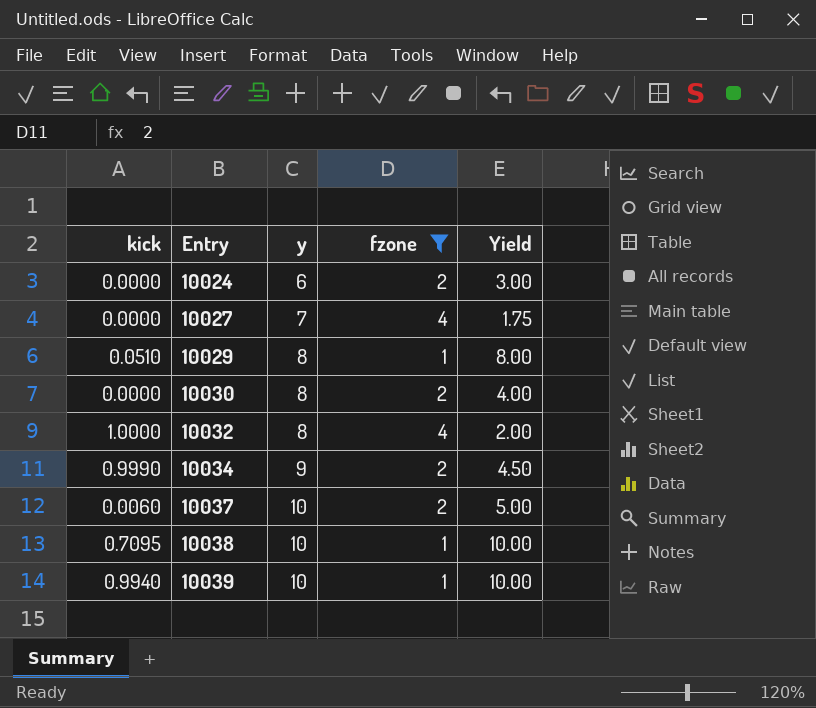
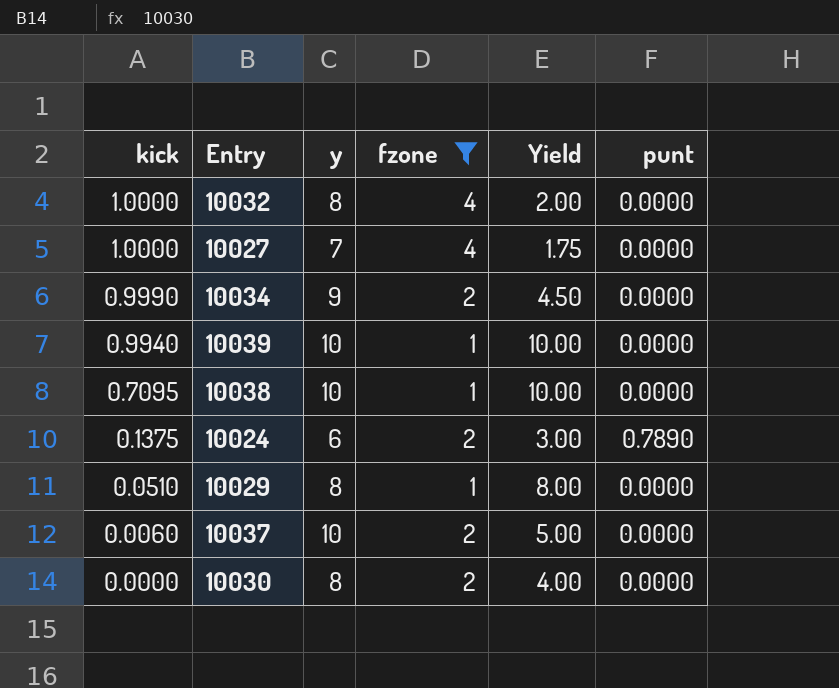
row order: Entry ascending -> kick descending
column punt | position: none -> 6
10027 | kick: 0.0000 -> 1.0000
10024 | kick: 0.0000 -> 0.1375

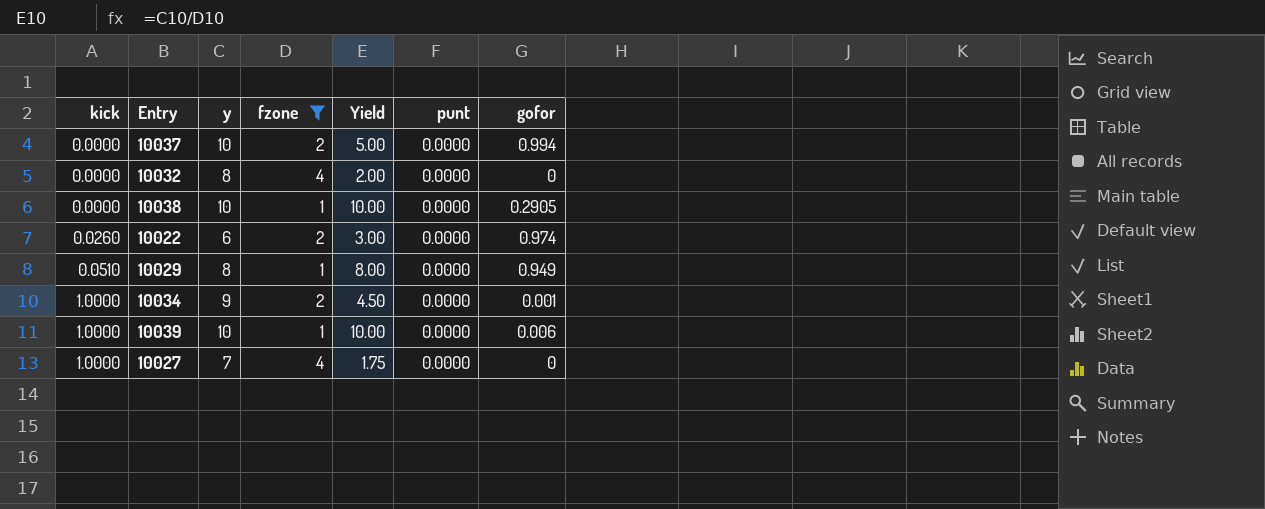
row order: kick descending -> kick ascending
column gofor | position: none -> 7
row 10024: 0.1375 | 6 | 2 | 3.00 | 0.7890 -> none
row 10030: 0.0000 | 8 | 2 | 4.00 | 0.0000 -> none
10037 | kick: 0.0060 -> 0.0000
10032 | kick: 1.0000 -> 0.0000
10038 | kick: 0.7095 -> 0.0000
row 10022: none -> 0.0260 | 6 | 2 | 3.00 | 0.0000 | 0.974
10034 | kick: 0.9990 -> 1.0000
10039 | kick: 0.9940 -> 1.0000

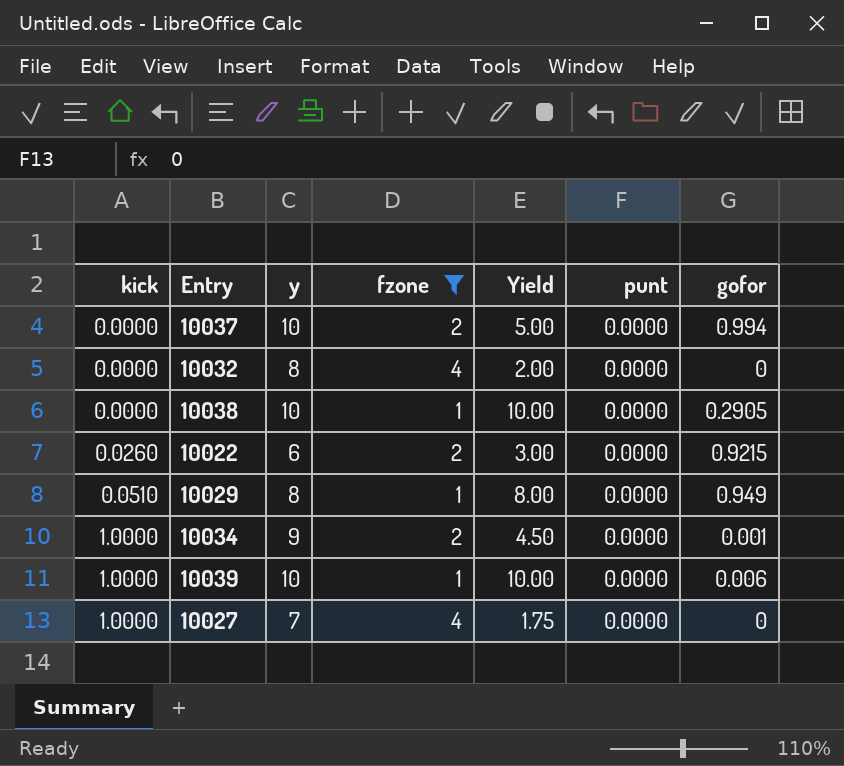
10022 | gofor: 0.974 -> 0.9215

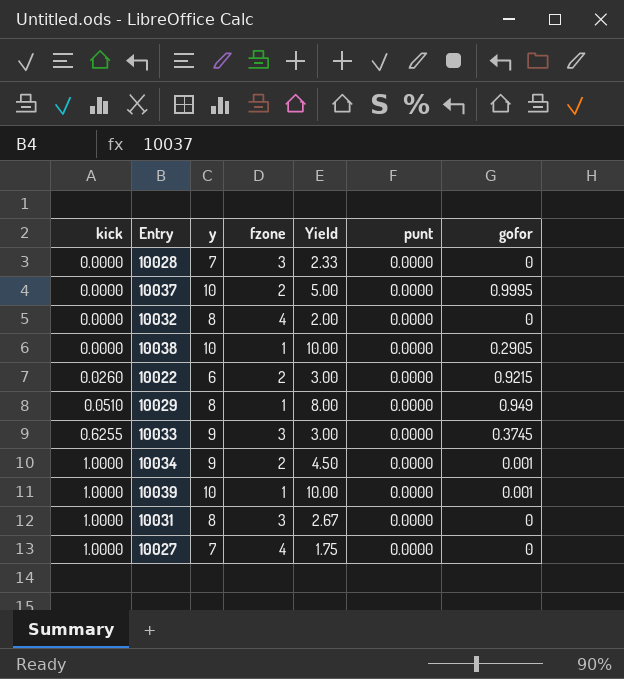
filter: fzone != 3 -> none
10037 | gofor: 0.994 -> 0.9995
10039 | gofor: 0.006 -> 0.001

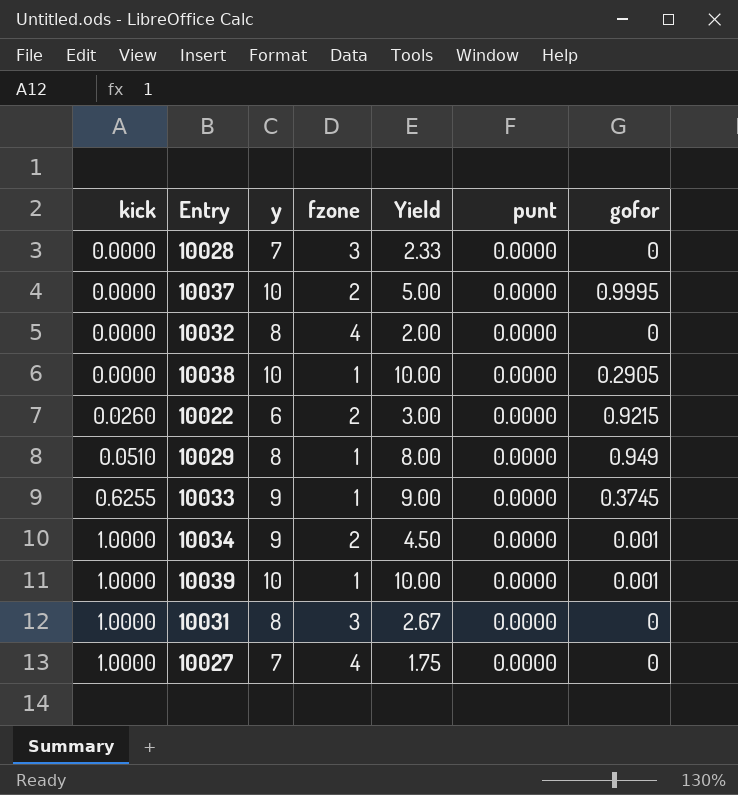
10033 | fzone: 3 -> 1
10033 | Yield: 3.00 -> 9.00

